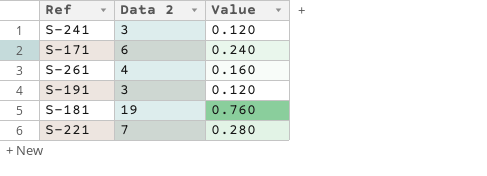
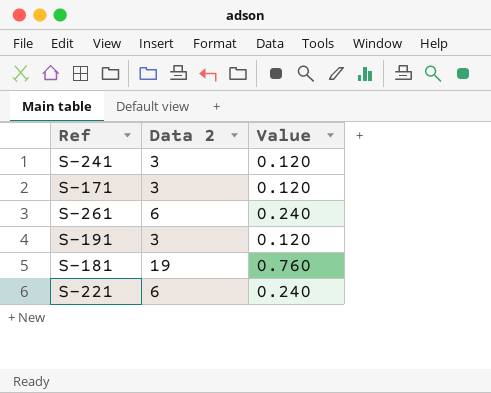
S-171 | Data 2: 6 -> 3
S-171 | Value: 0.240 -> 0.120
S-261 | Data 2: 4 -> 6
S-261 | Value: 0.160 -> 0.240
S-221 | Data 2: 7 -> 6
S-221 | Value: 0.280 -> 0.240

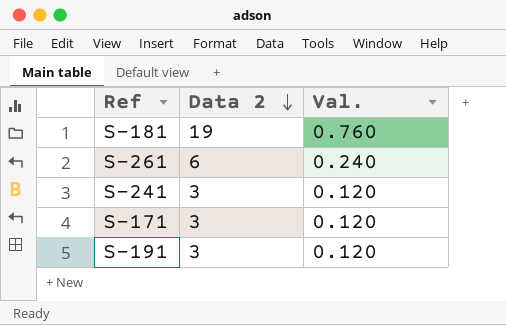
row order: none -> Data 2 descending
column name: Value -> Val.
row S-221: 6 | 0.240 -> none

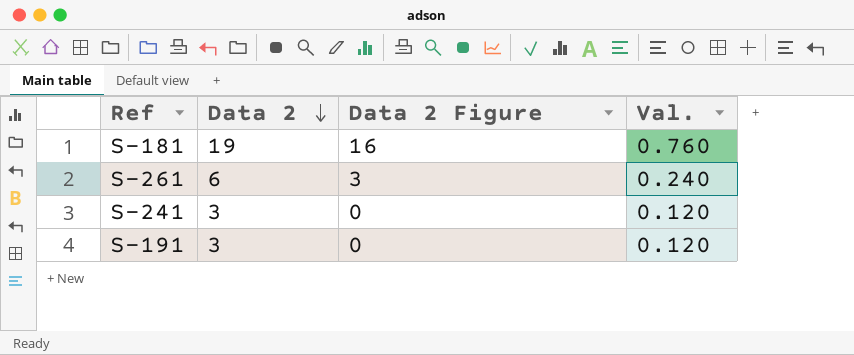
column Data 2 Figure | formula: none -> [Data 2] - 3
row S-171: 3 | 0.120 -> none

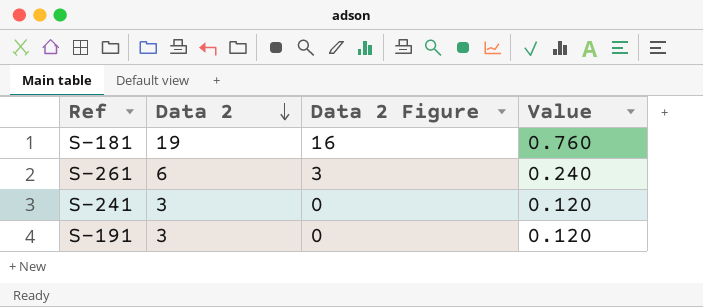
column name: Val. -> Value

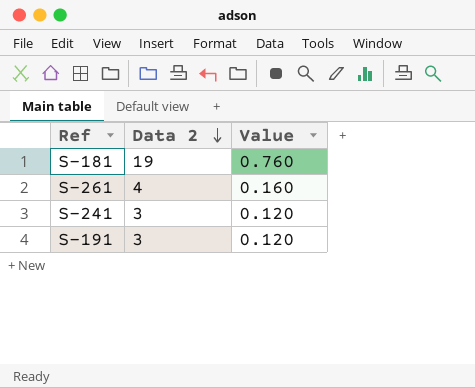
column Data 2 Figure | formula: [Data 2] - 3 -> none
S-261 | Data 2: 6 -> 4
S-261 | Value: 0.240 -> 0.160

